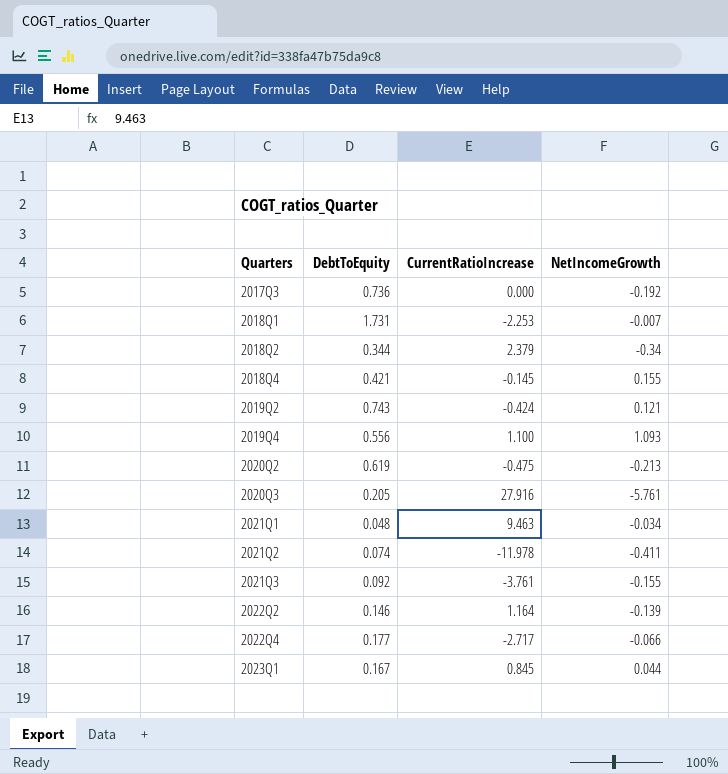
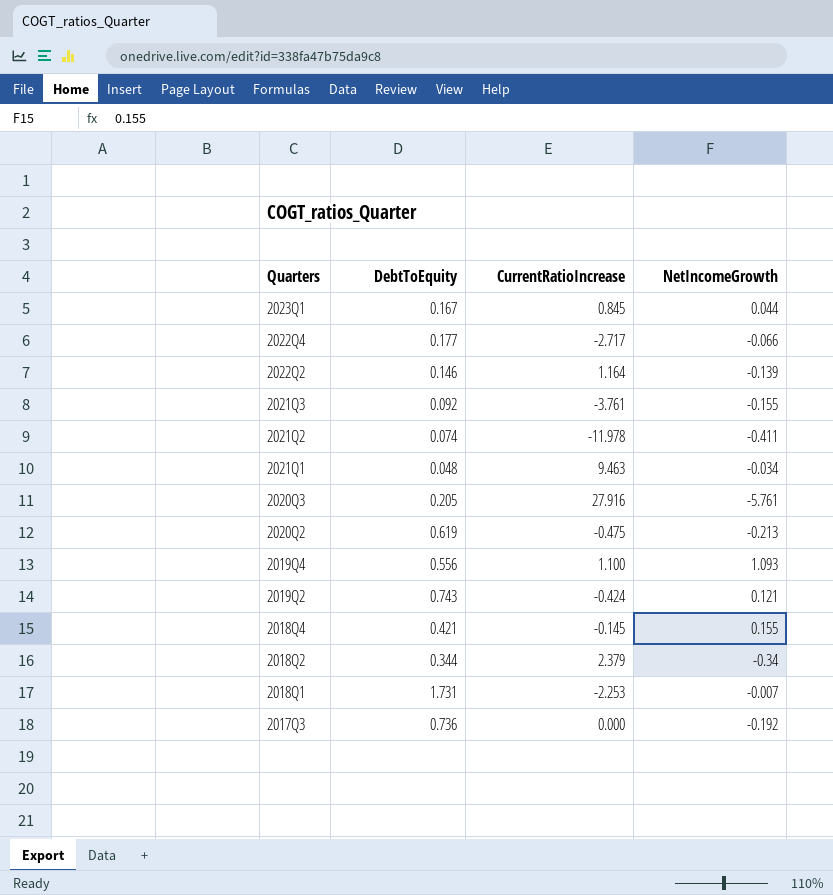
row order: Quarters ascending -> Quarters descending

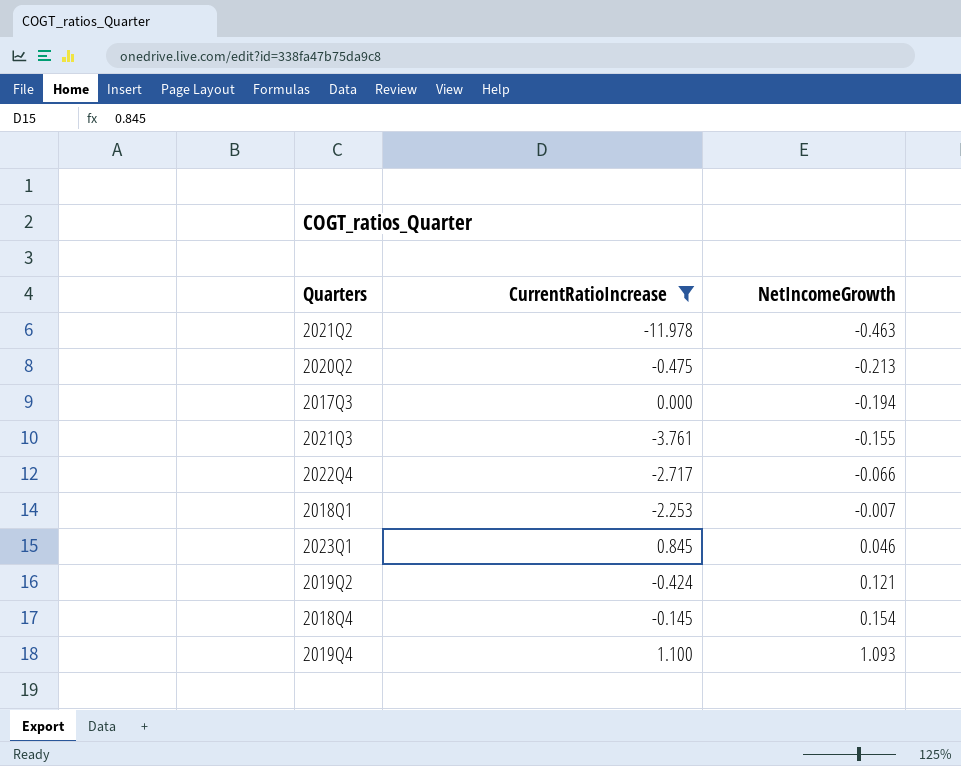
filter: none -> CurrentRatioIncrease <= 1.100
row order: Quarters descending -> NetIncomeGrowth ascending
column DebtToEquity | position: 2 -> none
2021Q2 | NetIncomeGrowth: -0.411 -> -0.463
2017Q3 | NetIncomeGrowth: -0.192 -> -0.194
2023Q1 | NetIncomeGrowth: 0.044 -> 0.046
2018Q4 | NetIncomeGrowth: 0.155 -> 0.154

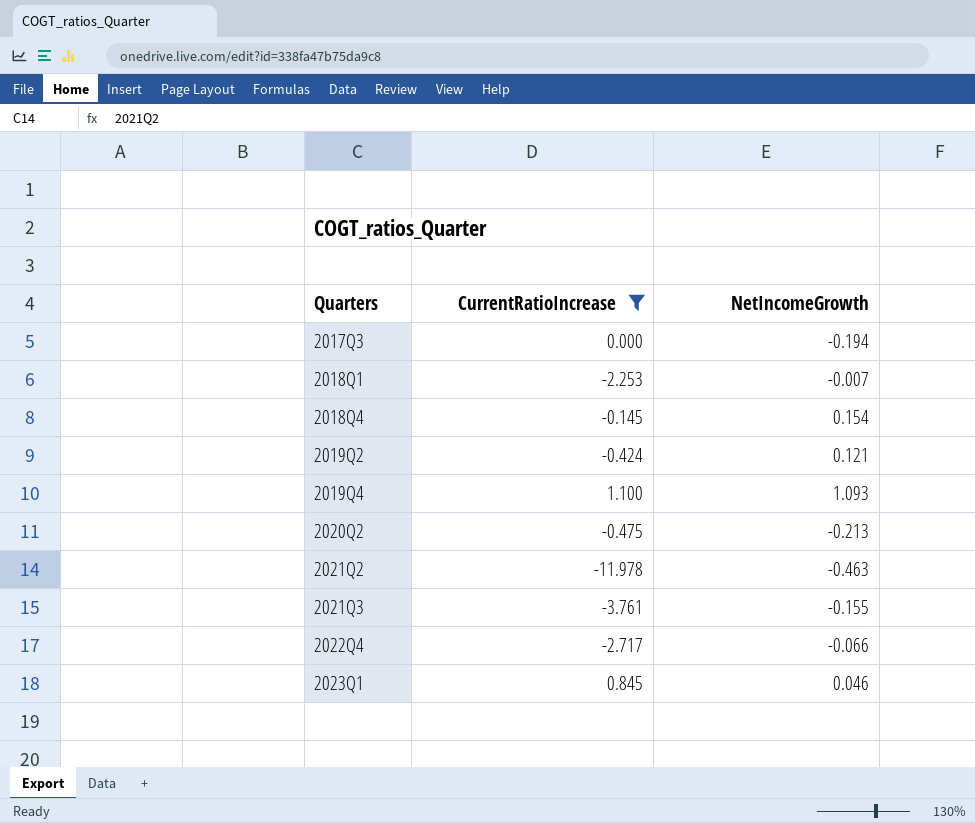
row order: NetIncomeGrowth ascending -> Quarters ascending

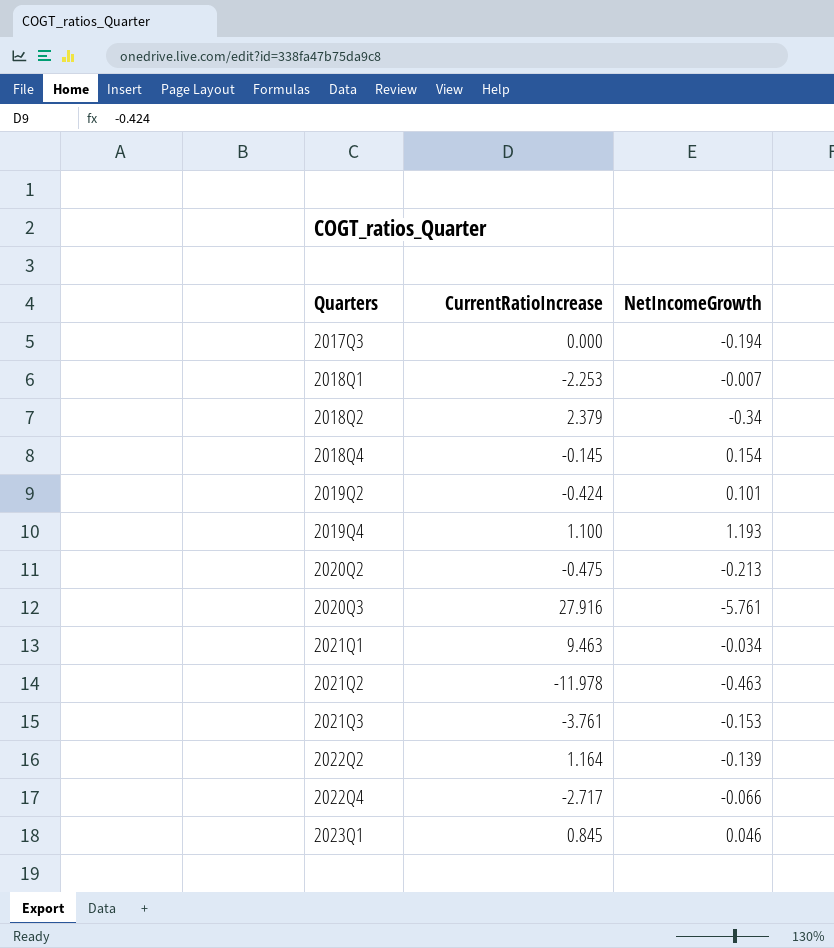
filter: CurrentRatioIncrease <= 1.100 -> none
2019Q2 | NetIncomeGrowth: 0.121 -> 0.101
2019Q4 | NetIncomeGrowth: 1.093 -> 1.193
2021Q3 | NetIncomeGrowth: -0.155 -> -0.153

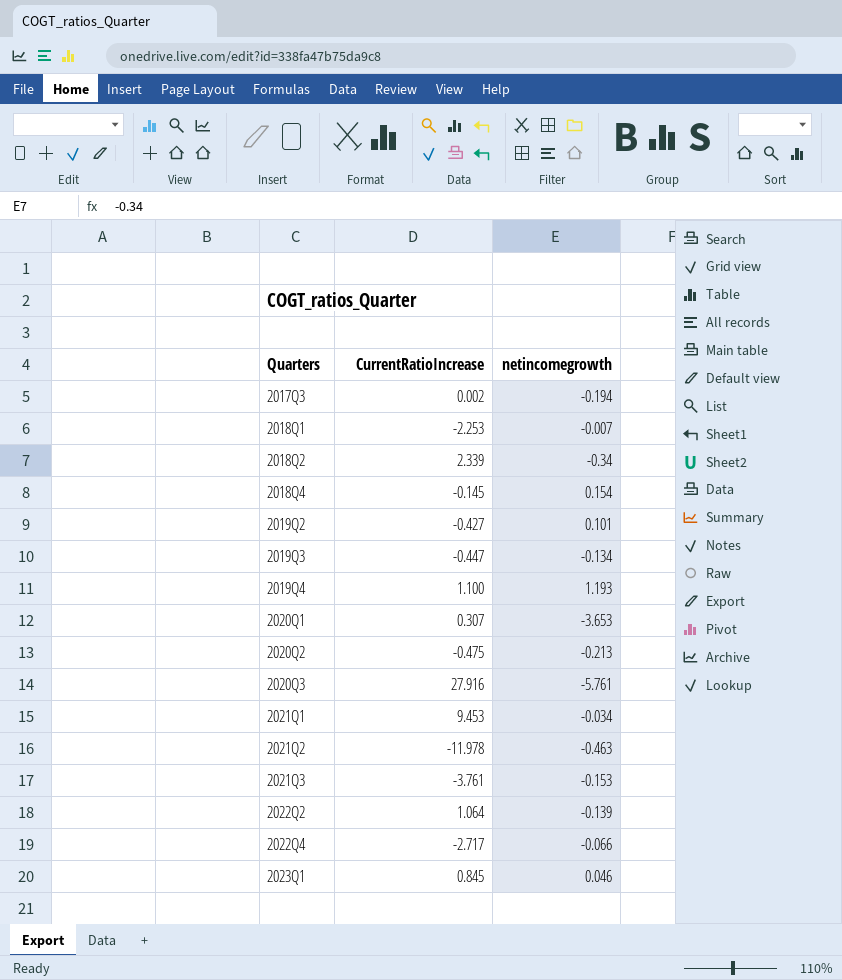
column name: NetIncomeGrowth -> netincomegrowth
2017Q3 | CurrentRatioIncrease: 0.000 -> 0.002
2018Q2 | CurrentRatioIncrease: 2.379 -> 2.339
2019Q2 | CurrentRatioIncrease: -0.424 -> -0.427
row 2019Q3: none -> -0.447 | -0.134
row 2020Q1: none -> 0.307 | -3.653
2021Q1 | CurrentRatioIncrease: 9.463 -> 9.453
2022Q2 | CurrentRatioIncrease: 1.164 -> 1.064

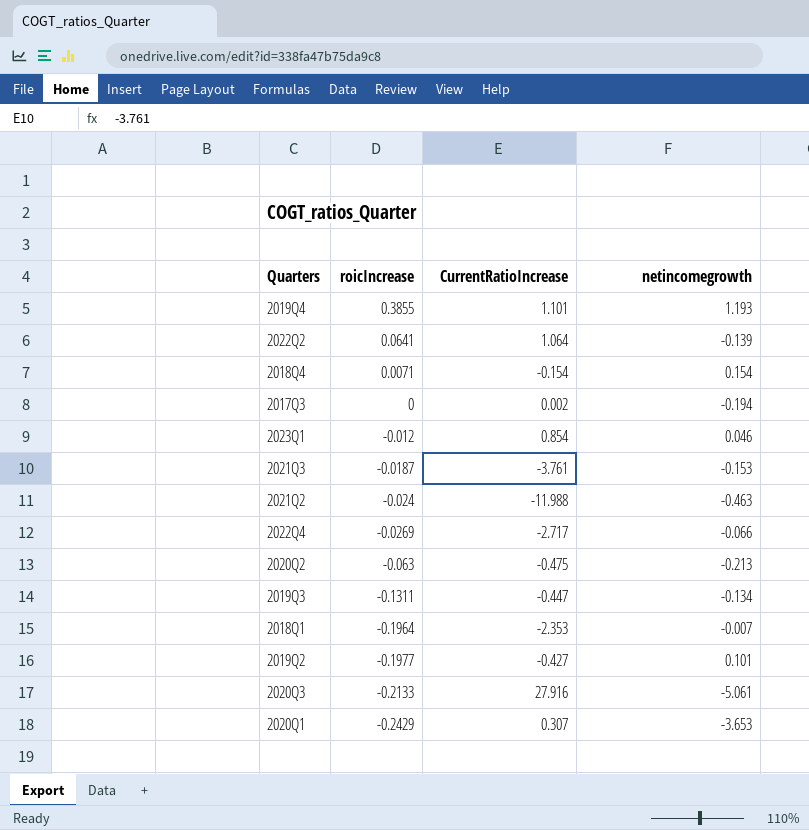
row order: Quarters ascending -> roicIncrease descending
column roicIncrease | position: none -> 2
row 2018Q2: 2.339 | -0.34 -> none
row 2021Q1: 9.453 | -0.034 -> none
2019Q4 | CurrentRatioIncrease: 1.100 -> 1.101
2018Q4 | CurrentRatioIncrease: -0.145 -> -0.154
2023Q1 | CurrentRatioIncrease: 0.845 -> 0.854
2021Q2 | CurrentRatioIncrease: -11.978 -> -11.988
2018Q1 | CurrentRatioIncrease: -2.253 -> -2.353
2020Q3 | netincomegrowth: -5.761 -> -5.061

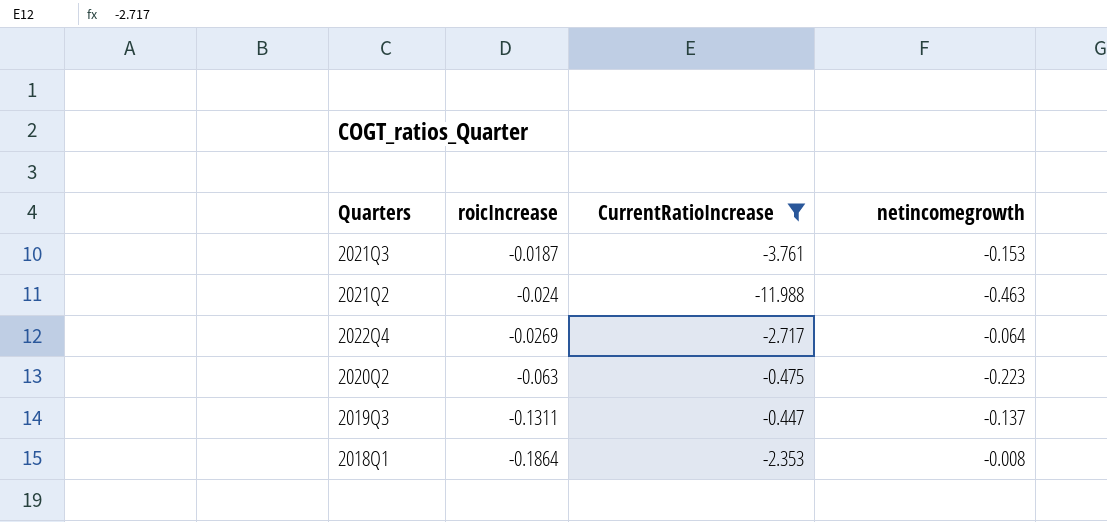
filter: none -> CurrentRatioIncrease <= -0.447
2022Q4 | netincomegrowth: -0.066 -> -0.064
2020Q2 | netincomegrowth: -0.213 -> -0.223
2019Q3 | netincomegrowth: -0.134 -> -0.137
2018Q1 | roicIncrease: -0.1964 -> -0.1864
2018Q1 | netincomegrowth: -0.007 -> -0.008

